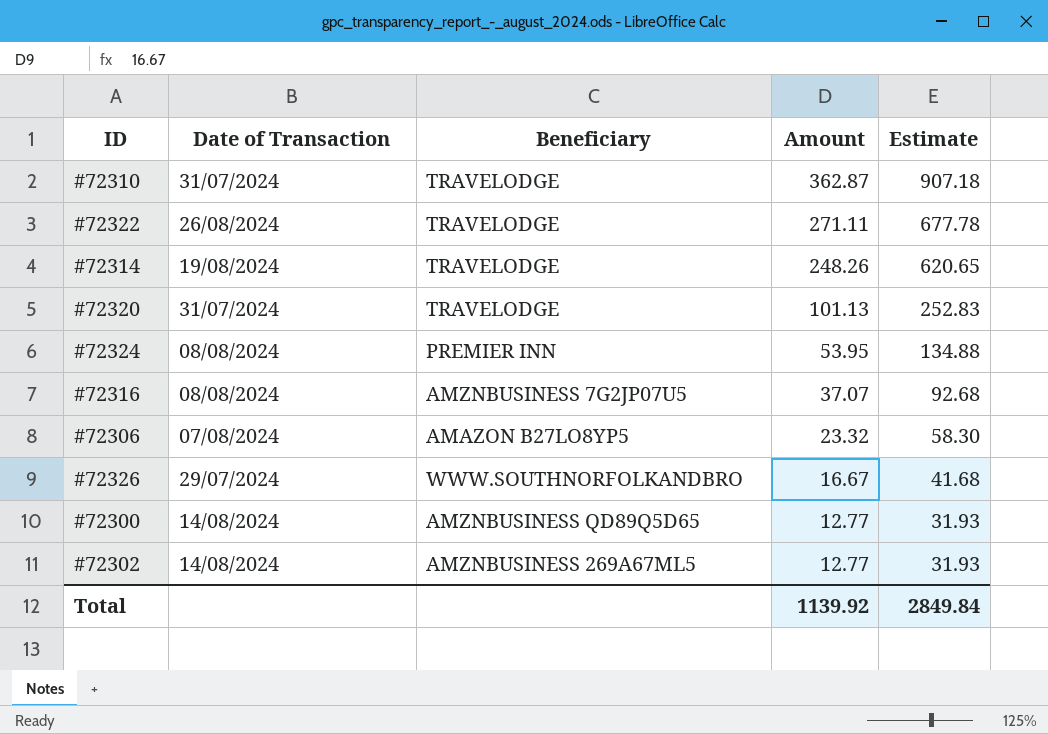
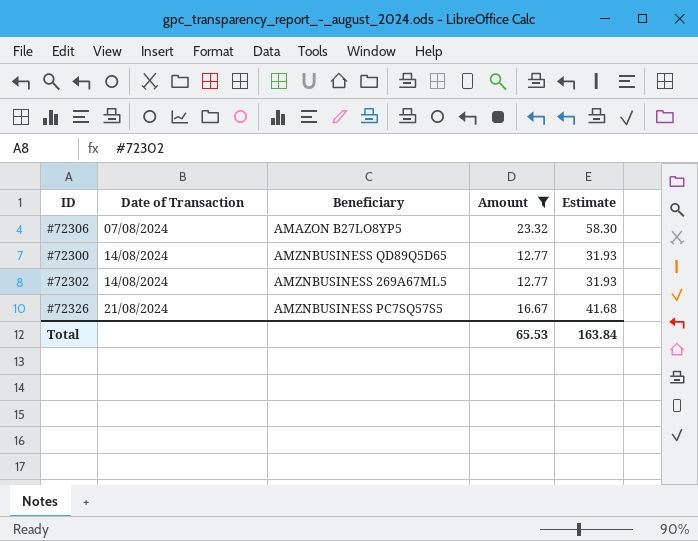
filter: none -> Amount <= 23.32
row order: Amount descending -> Date of Transaction ascending
#72326 | Date of Transaction: 29/07/2024 -> 21/08/2024
#72326 | Beneficiary: WWW.SOUTHNORFOLKANDBRO -> AMZNBUSINESS PC7SQ57S5
Total | Amount: 1139.92 -> 65.53
Total | Estimate: 2849.84 -> 163.84

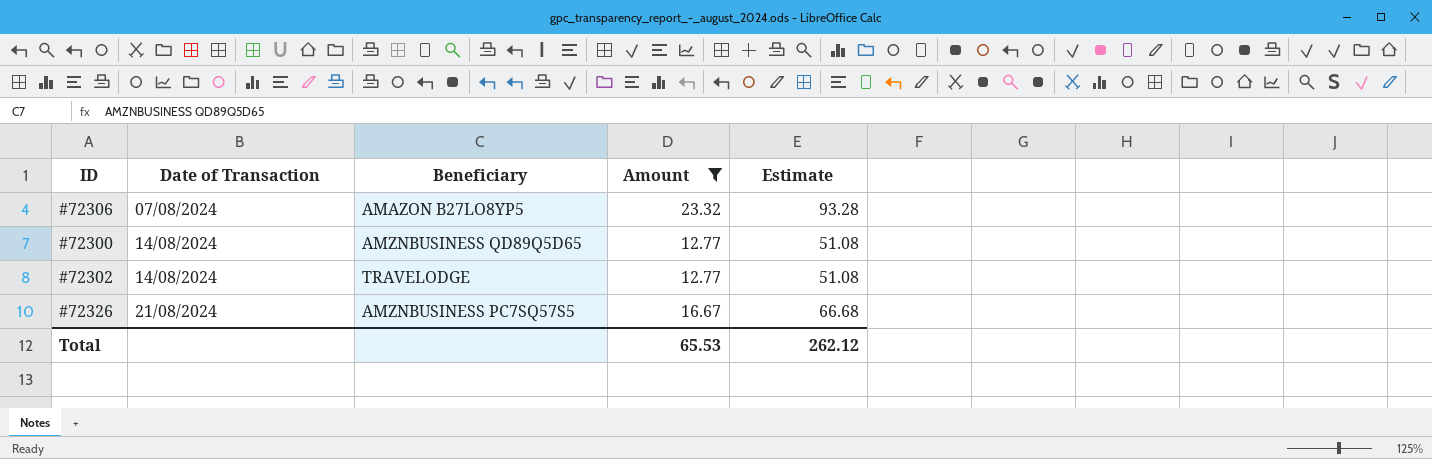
column Estimate | formula: [Amount] * 2.5 -> [Amount] * 4
#72302 | Beneficiary: AMZNBUSINESS 269A67ML5 -> TRAVELODGE
Total | Estimate: 163.84 -> 262.12

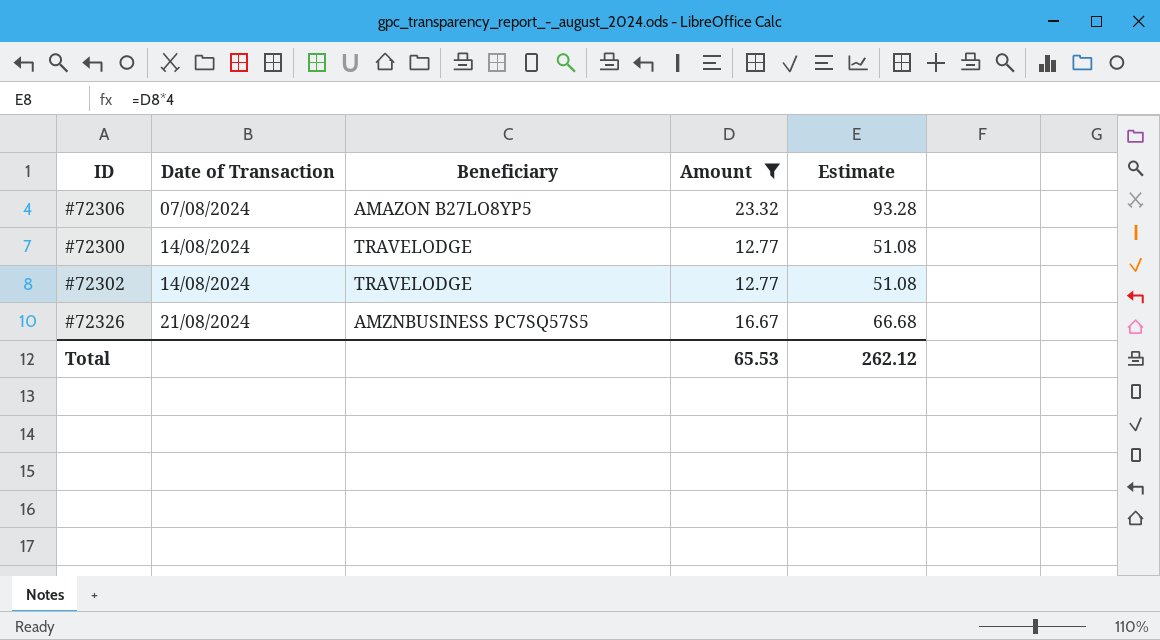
#72300 | Beneficiary: AMZNBUSINESS QD89Q5D65 -> TRAVELODGE

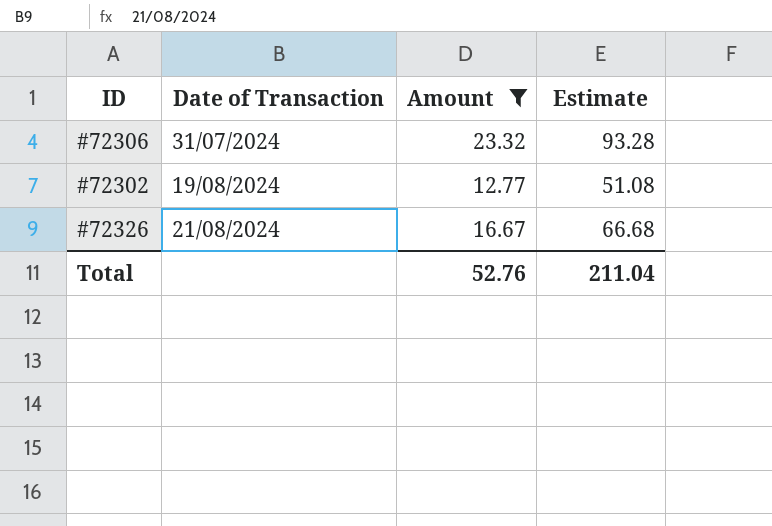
column Beneficiary | position: 3 -> none
row #72300: 14/08/2024 | TRAVELODGE | 12.77 | 51.08 -> none
#72306 | Date of Transaction: 07/08/2024 -> 31/07/2024
#72302 | Date of Transaction: 14/08/2024 -> 19/08/2024
Total | Amount: 65.53 -> 52.76
Total | Estimate: 262.12 -> 211.04

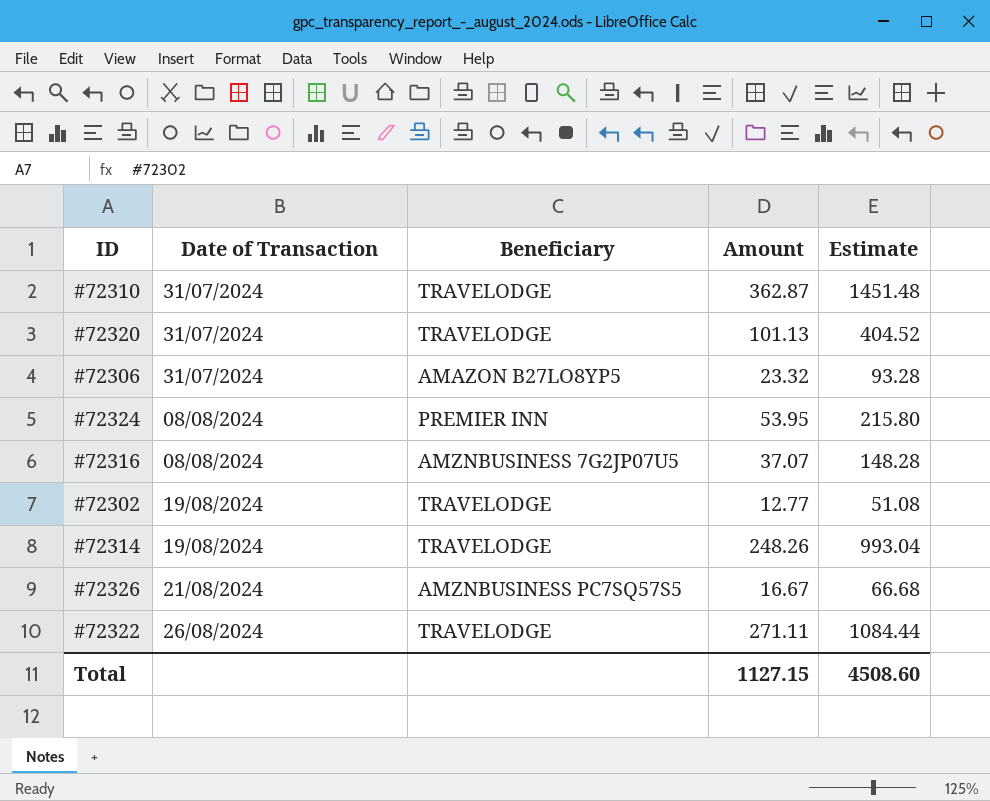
filter: Amount <= 23.32 -> none
column Beneficiary | position: none -> 3
Total | Amount: 52.76 -> 1127.15
Total | Estimate: 211.04 -> 4508.60

